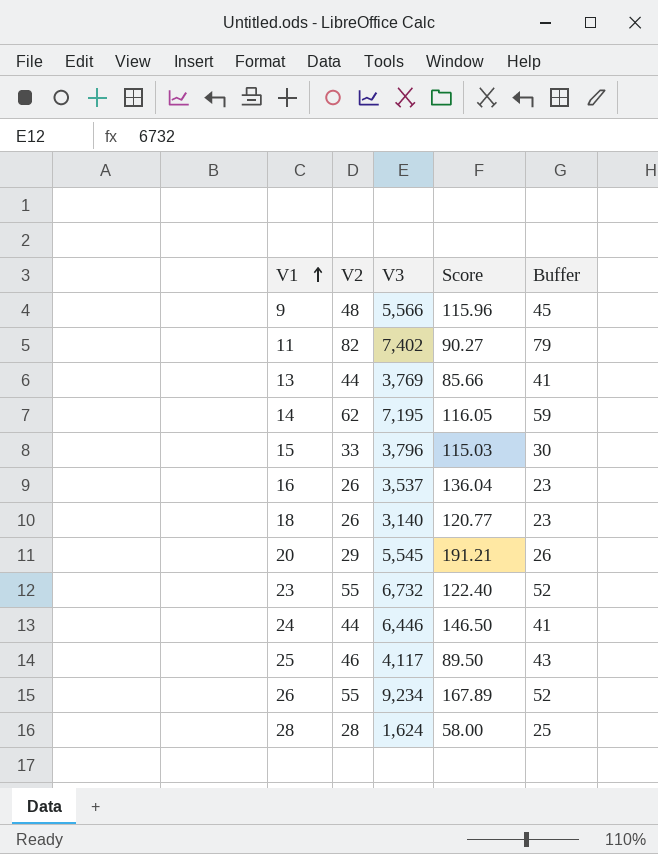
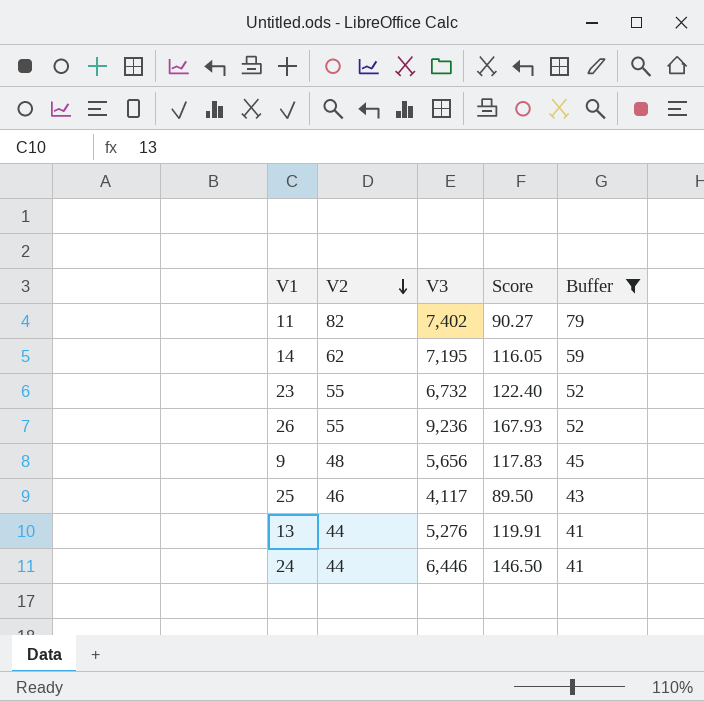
filter: none -> Buffer >= 41
row order: V1 ascending -> V2 descending
26 | V3: 9,234 -> 9,236
26 | Score: 167.89 -> 167.93
9 | V3: 5,566 -> 5,656
9 | Score: 115.96 -> 117.83
13 | V3: 3,769 -> 5,276
13 | Score: 85.66 -> 119.91

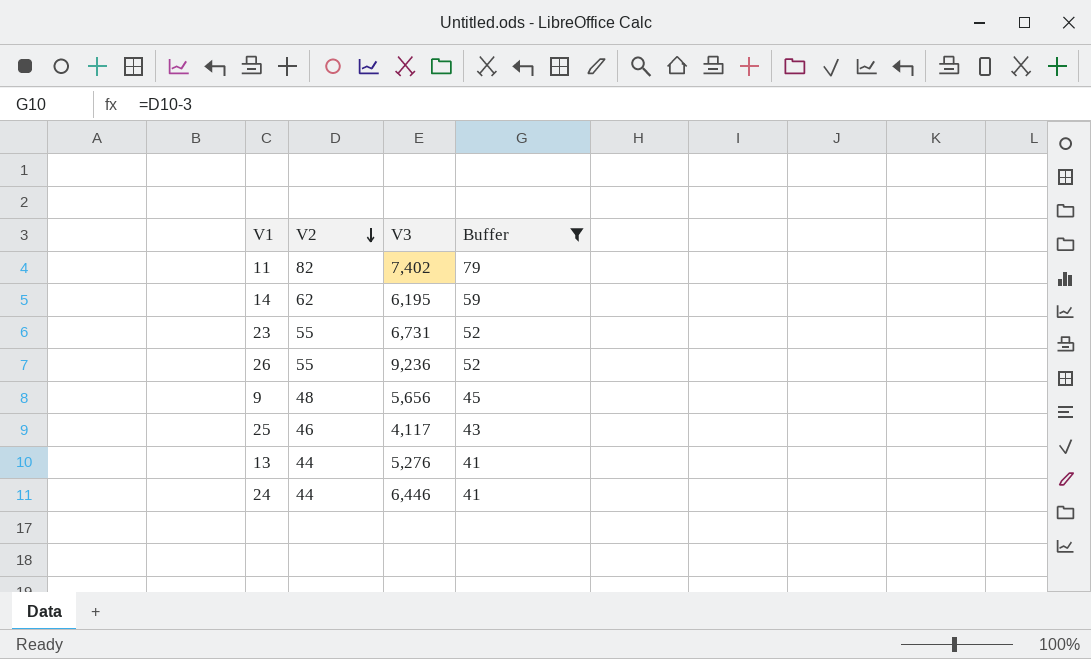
column Score | formula: [V3] / [V2] -> none
14 | V3: 7,195 -> 6,195
23 | V3: 6,732 -> 6,731

